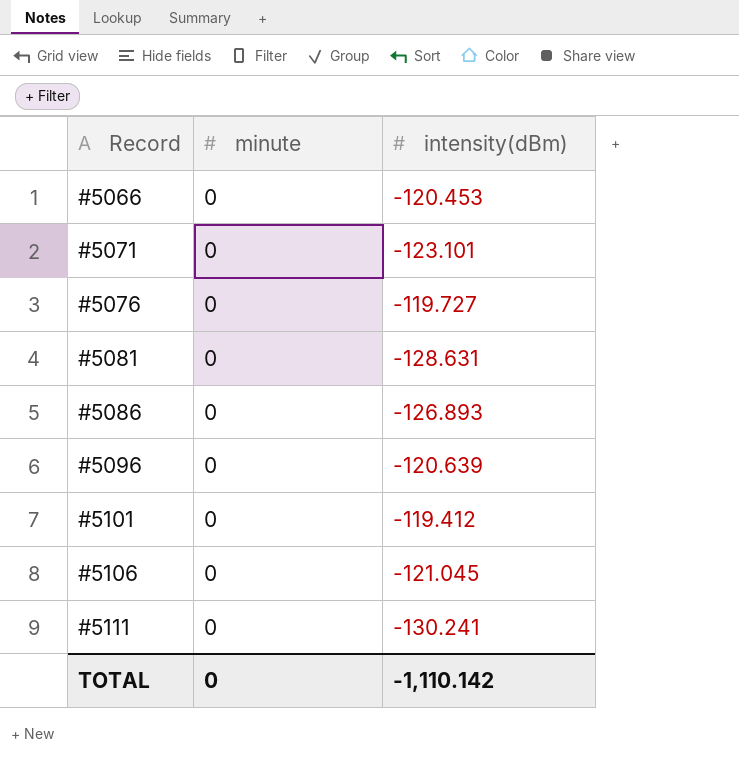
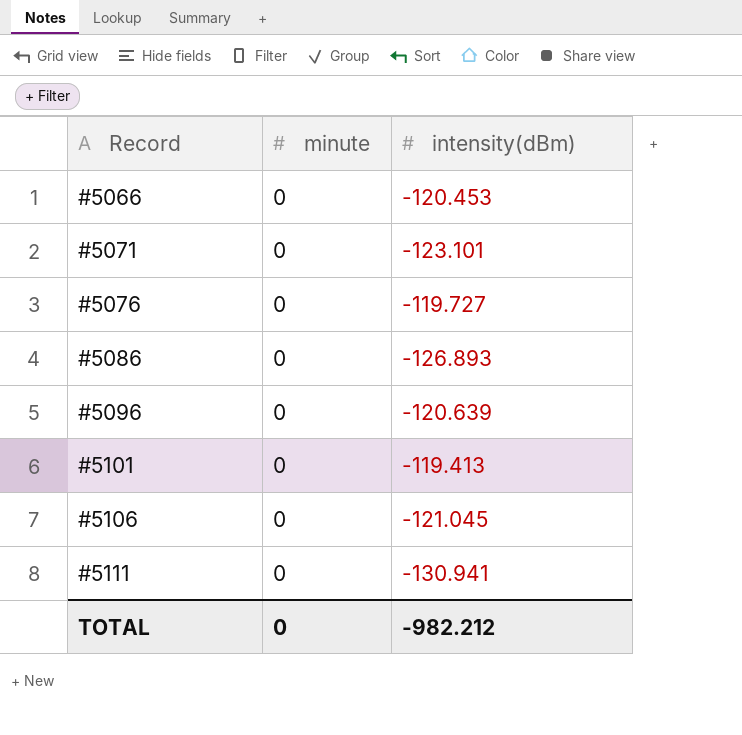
row #5081: 0 | -128.631 -> none
#5101 | intensity(dBm): -119.412 -> -119.413
#5111 | intensity(dBm): -130.241 -> -130.941
TOTAL | intensity(dBm): -1,110.142 -> -982.212

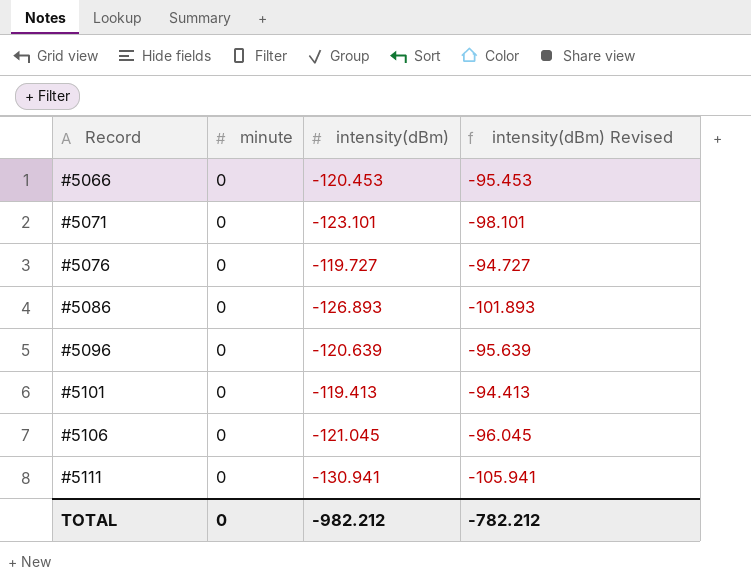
column intensity(dBm) Revised | formula: none -> [intensity(dBm)] + 25

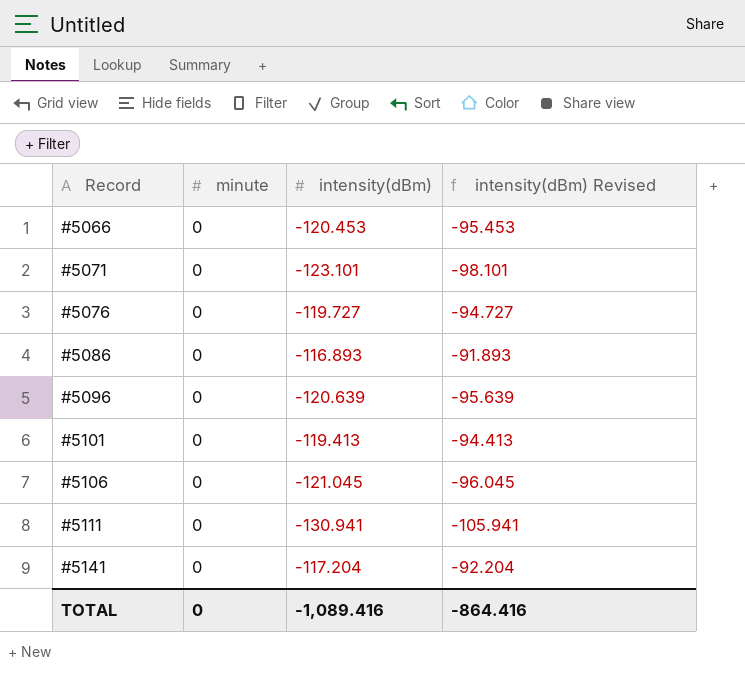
#5086 | intensity(dBm): -126.893 -> -116.893
#5086 | intensity(dBm) Revised: -101.893 -> -91.893
row #5141: none -> 0 | -117.204 | -92.204
TOTAL | intensity(dBm): -982.212 -> -1,089.416
TOTAL | intensity(dBm) Revised: -782.212 -> -864.416

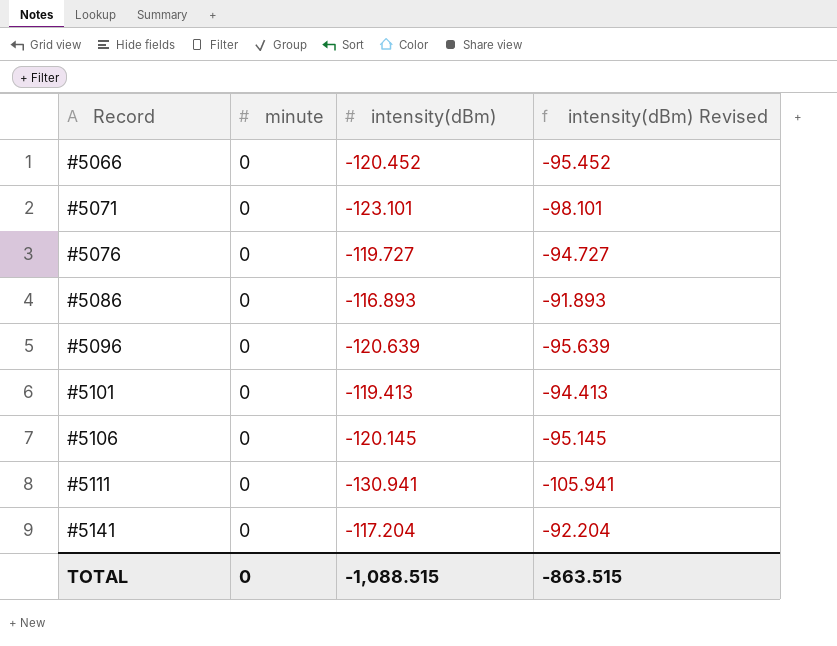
#5066 | intensity(dBm): -120.453 -> -120.452
#5066 | intensity(dBm) Revised: -95.453 -> -95.452
#5106 | intensity(dBm): -121.045 -> -120.145
#5106 | intensity(dBm) Revised: -96.045 -> -95.145
TOTAL | intensity(dBm): -1,089.416 -> -1,088.515
TOTAL | intensity(dBm) Revised: -864.416 -> -863.515

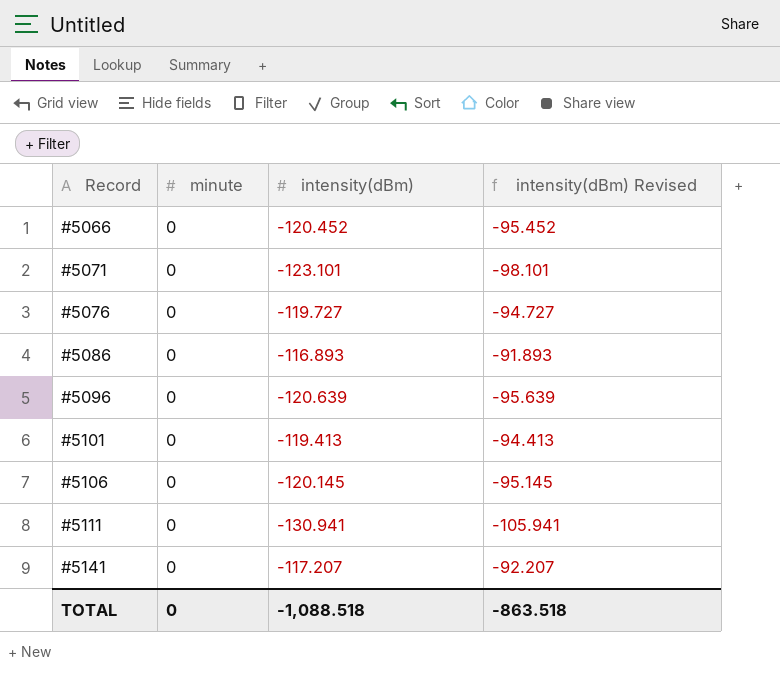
#5141 | intensity(dBm): -117.204 -> -117.207
#5141 | intensity(dBm) Revised: -92.204 -> -92.207
TOTAL | intensity(dBm): -1,088.515 -> -1,088.518
TOTAL | intensity(dBm) Revised: -863.515 -> -863.518

